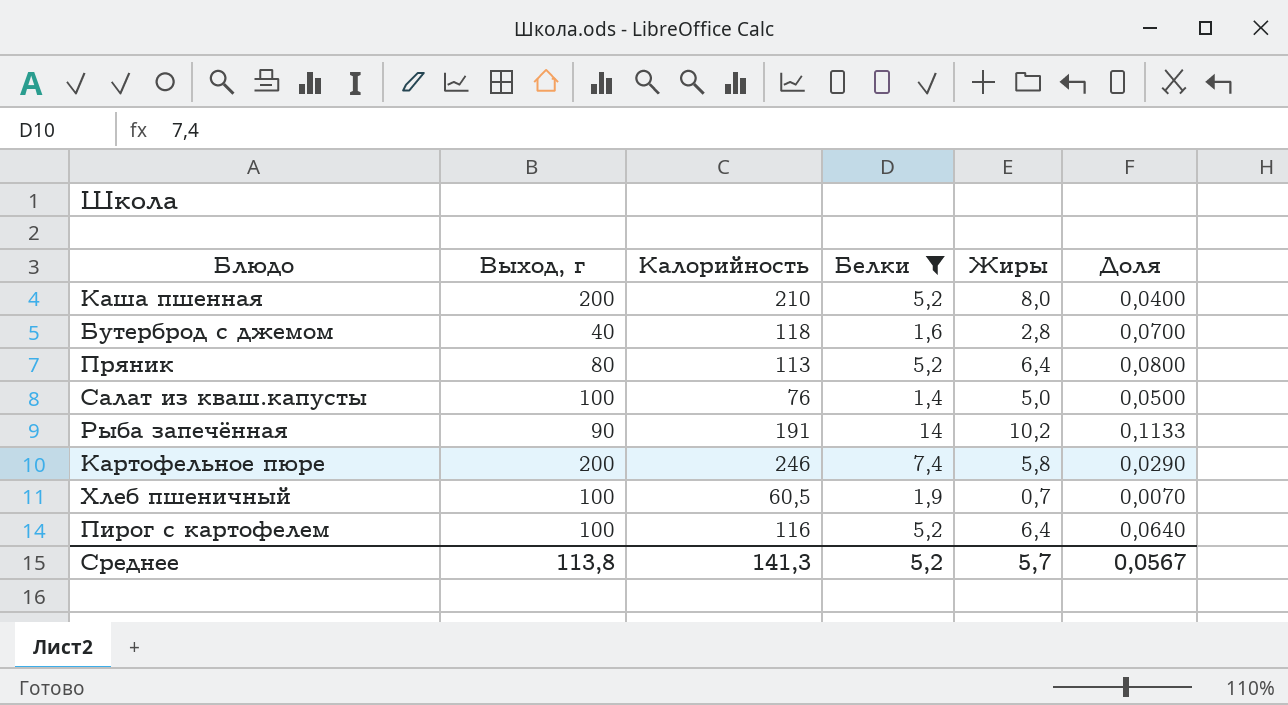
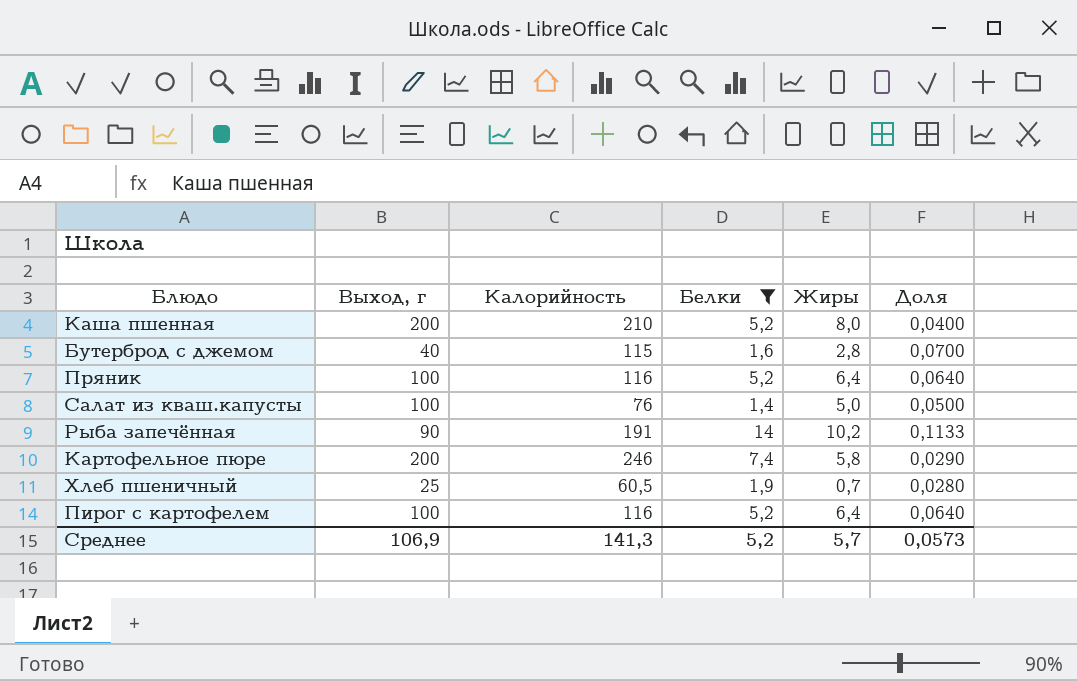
Бутерброд с джемом | Калорийность: 118 -> 115
Пряник | Выход, г: 80 -> 100
Пряник | Калорийность: 113 -> 116
Пряник | Доля: 0,0800 -> 0,0640
Хлеб пшеничный | Выход, г: 100 -> 25
Хлеб пшеничный | Доля: 0,0070 -> 0,0280
Среднее | Выход, г: 113,8 -> 106,9
Среднее | Доля: 0,0567 -> 0,0573

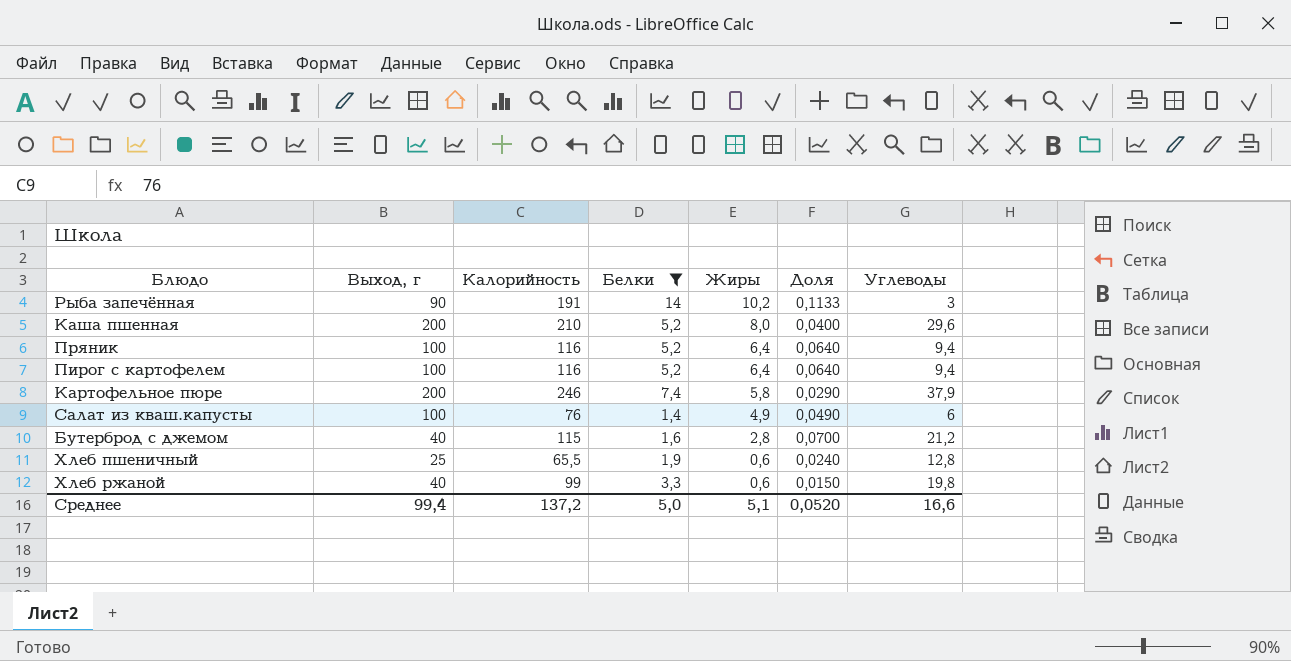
row order: none -> Жиры descending
column Углеводы | position: none -> 7
Салат из кваш.капусты | Жиры: 5,0 -> 4,9
Салат из кваш.капусты | Доля: 0,0500 -> 0,0490
Хлеб пшеничный | Калорийность: 60,5 -> 65,5
Хлеб пшеничный | Жиры: 0,7 -> 0,6
Хлеб пшеничный | Доля: 0,0280 -> 0,0240
row Хлеб ржаной: none -> 40 | 99 | 3,3 | 0,6 | 0,0150 | 19,8
Среднее | Выход, г: 106,9 -> 99,4
Среднее | Калорийность: 141,3 -> 137,2
Среднее | Белки: 5,2 -> 5,0
Среднее | Жиры: 5,7 -> 5,1
Среднее | Доля: 0,0573 -> 0,0520

